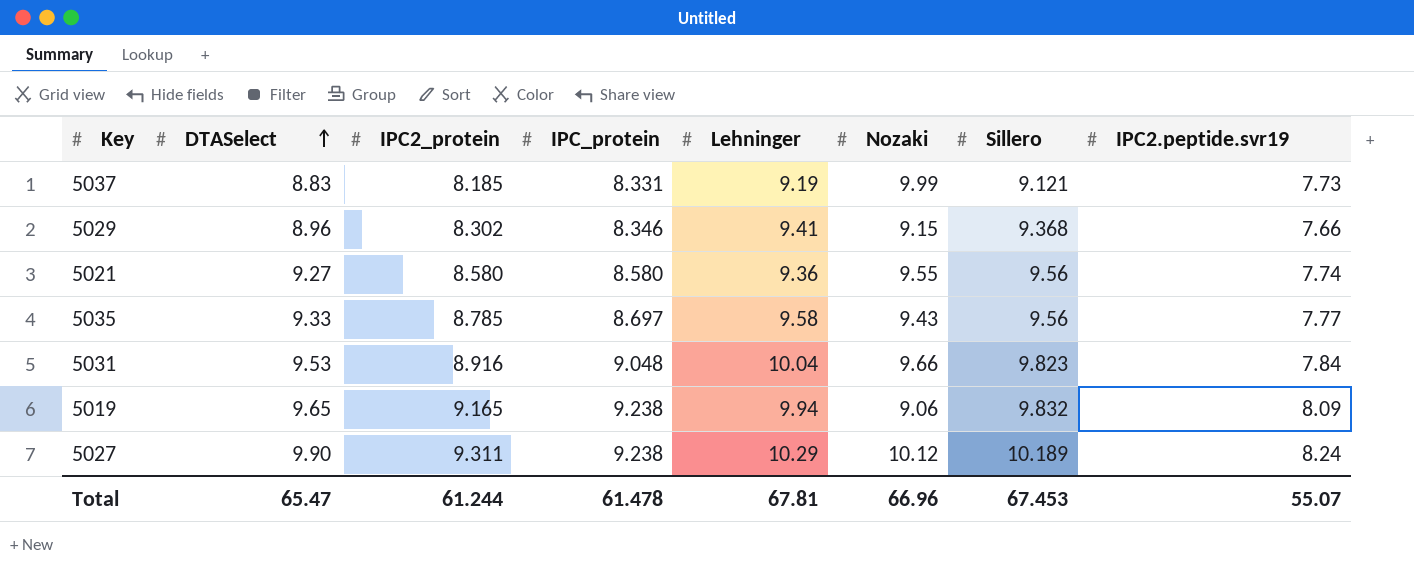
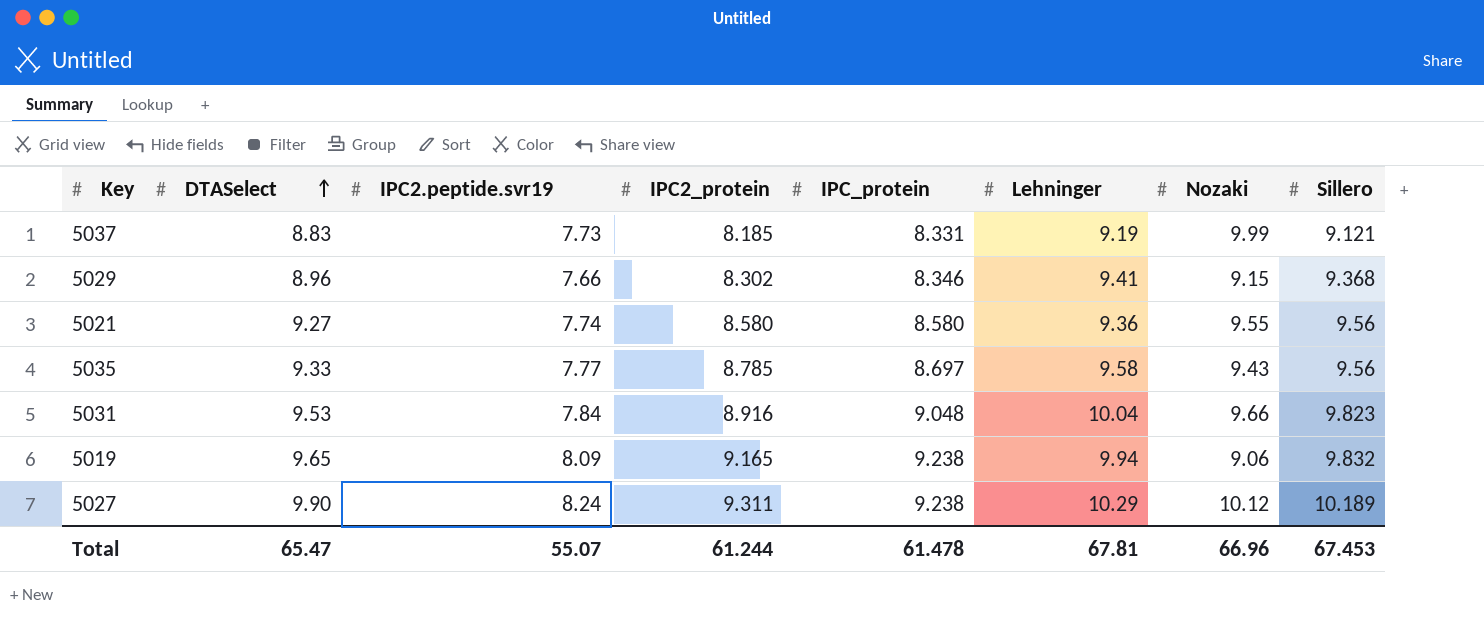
column IPC2.peptide.svr19 | position: 8 -> 3

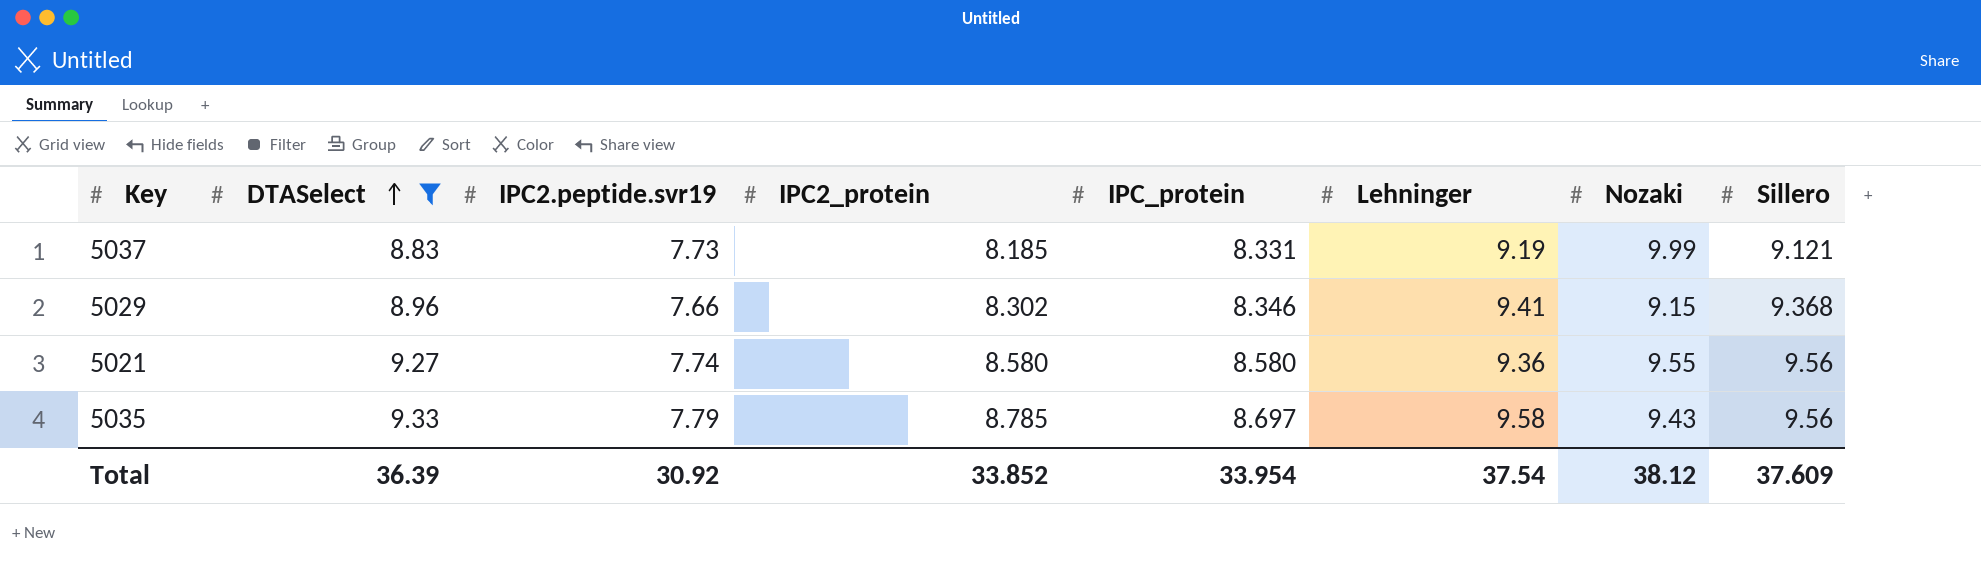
filter: none -> DTASelect <= 9.33
5035 | IPC2.peptide.svr19: 7.77 -> 7.79
Total | DTASelect: 65.47 -> 36.39
Total | IPC2.peptide.svr19: 55.07 -> 30.92
Total | IPC2_protein: 61.244 -> 33.852
Total | IPC_protein: 61.478 -> 33.954
Total | Lehninger: 67.81 -> 37.54
Total | Nozaki: 66.96 -> 38.12
Total | Sillero: 67.453 -> 37.609

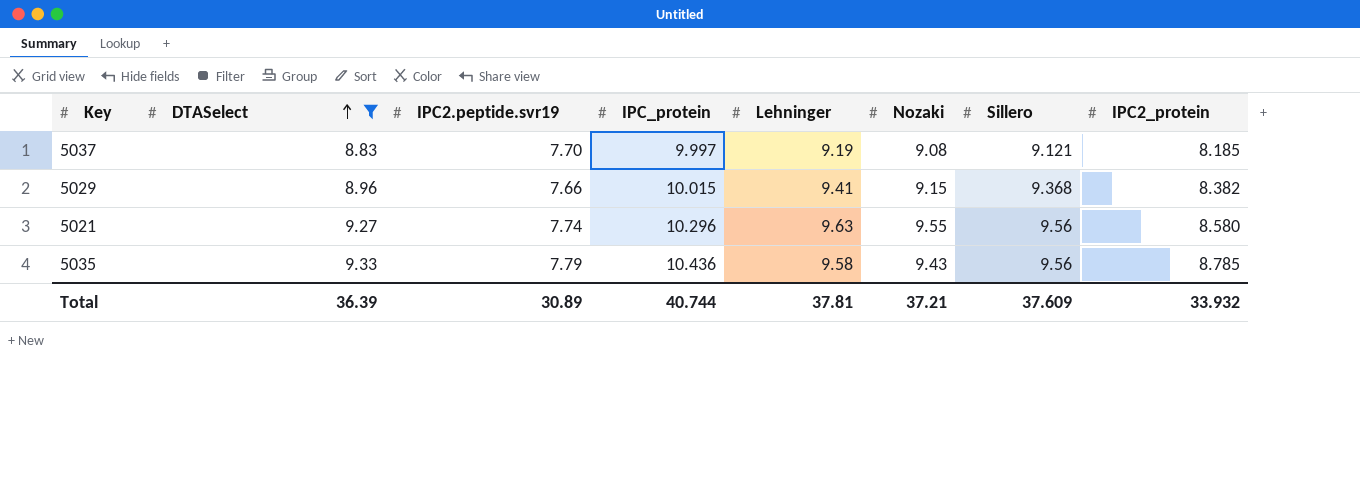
column IPC2_protein | position: 4 -> 8
5037 | IPC2.peptide.svr19: 7.73 -> 7.70
5037 | IPC_protein: 8.331 -> 9.997
5037 | Nozaki: 9.99 -> 9.08
5029 | IPC_protein: 8.346 -> 10.015
5029 | IPC2_protein: 8.302 -> 8.382
5021 | IPC_protein: 8.580 -> 10.296
5021 | Lehninger: 9.36 -> 9.63
5035 | IPC_protein: 8.697 -> 10.436
Total | IPC2.peptide.svr19: 30.92 -> 30.89
Total | IPC_protein: 33.954 -> 40.744
Total | Lehninger: 37.54 -> 37.81
Total | Nozaki: 38.12 -> 37.21
Total | IPC2_protein: 33.852 -> 33.932

